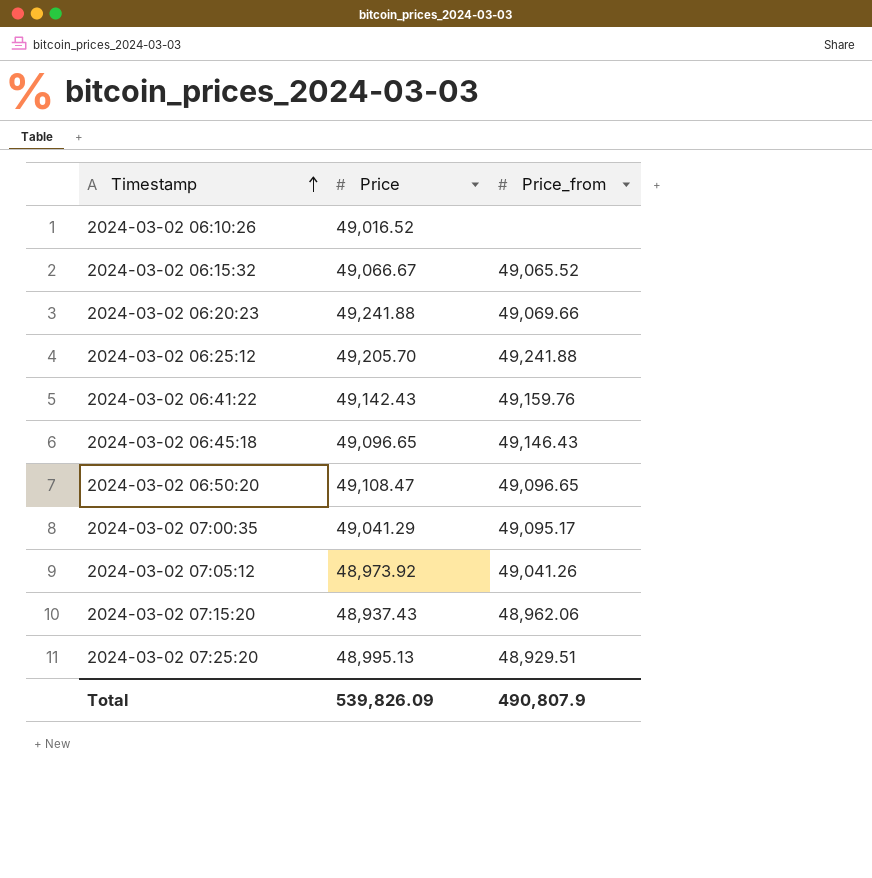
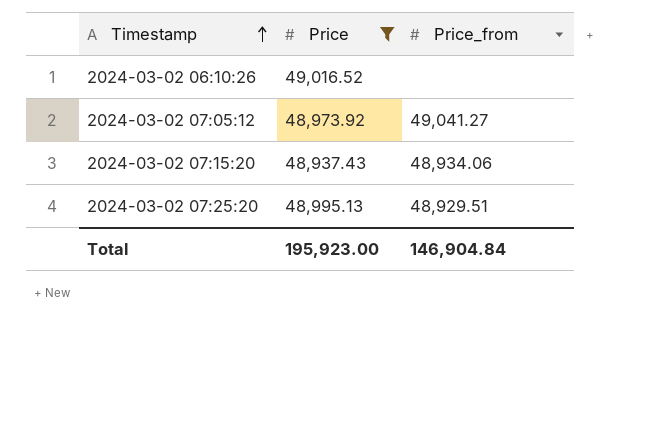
filter: none -> Price <= 49,016.52
2024-03-02 07:05:12 | Price_from: 49,041.26 -> 49,041.27
2024-03-02 07:15:20 | Price_from: 48,962.06 -> 48,934.06
Total | Price: 539,826.09 -> 195,923.00
Total | Price_from: 490,807.9 -> 146,904.84

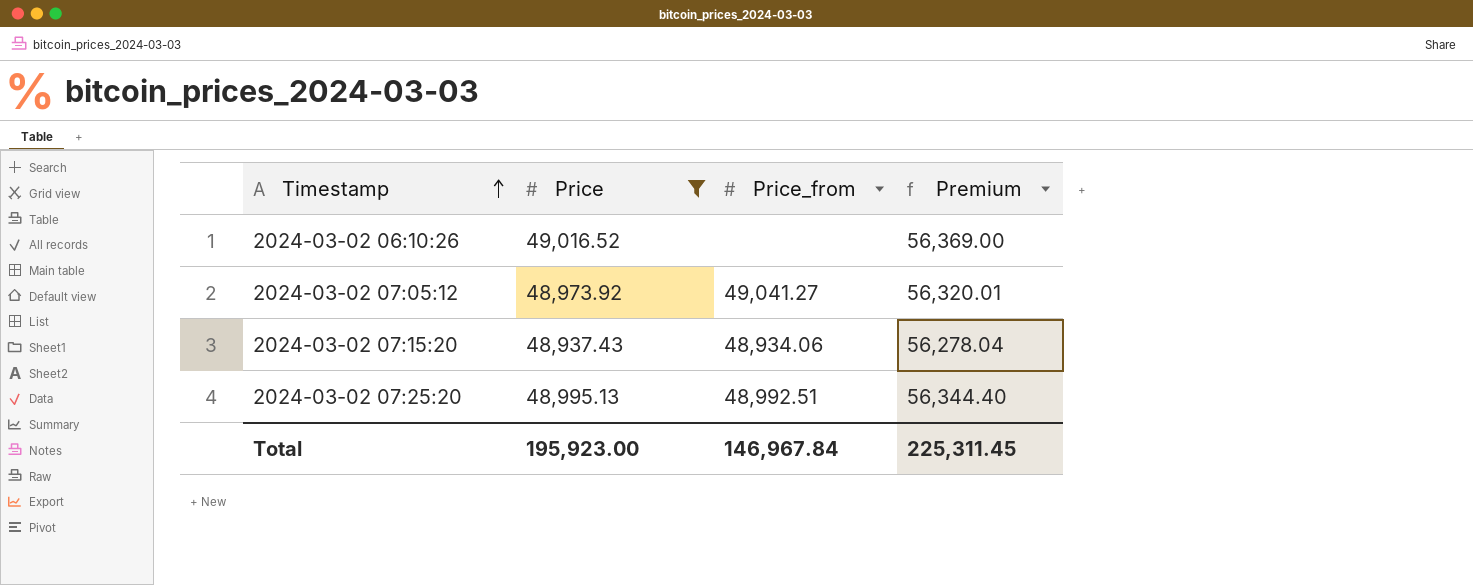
column Premium | formula: none -> [Price] * 1.15
2024-03-02 07:25:20 | Price_from: 48,929.51 -> 48,992.51
Total | Price_from: 146,904.84 -> 146,967.84

